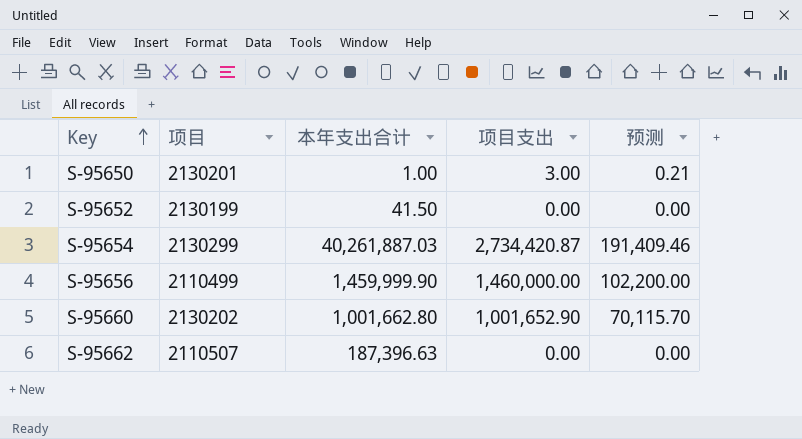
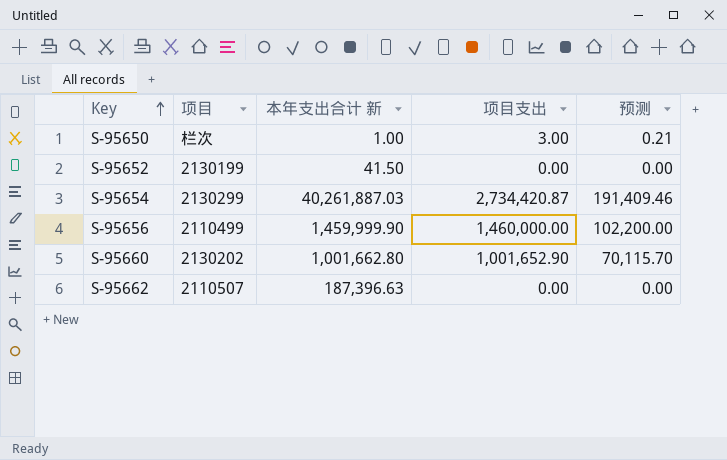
column name: 本年支出合计 -> 本年支出合计 新
S-95650 | 项目: 2130201 -> 栏次

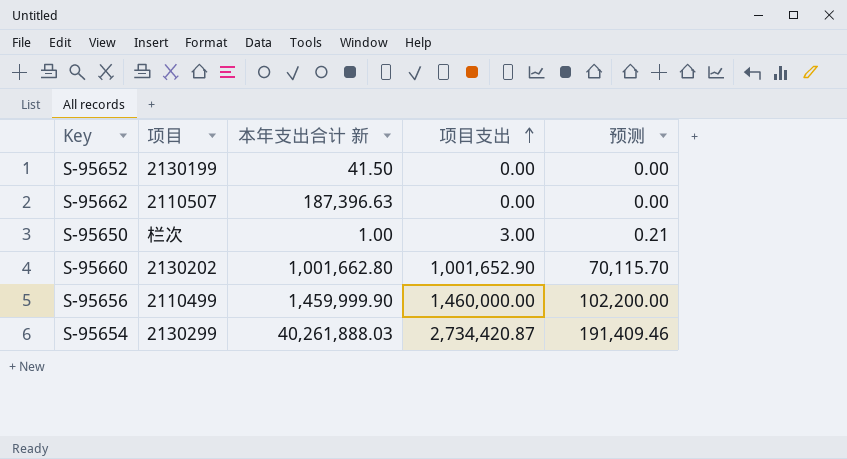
row order: Key ascending -> 项目支出 ascending
S-95654 | 本年支出合计 新: 40,261,887.03 -> 40,261,888.03

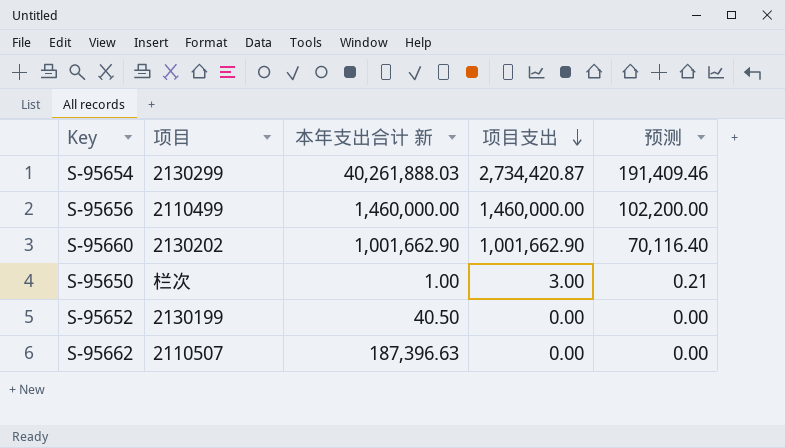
row order: 项目支出 ascending -> 项目支出 descending
S-95656 | 本年支出合计 新: 1,459,999.90 -> 1,460,000.00
S-95660 | 本年支出合计 新: 1,001,662.80 -> 1,001,662.90
S-95660 | 项目支出: 1,001,652.90 -> 1,001,662.90
S-95660 | 预测: 70,115.70 -> 70,116.40
S-95652 | 本年支出合计 新: 41.50 -> 40.50

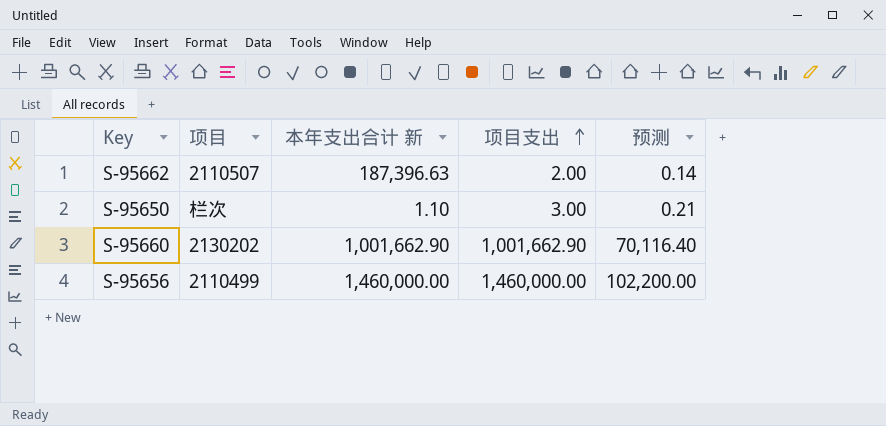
row order: 项目支出 descending -> 项目支出 ascending
row S-95654: 2130299 | 40,261,888.03 | 2,734,420.87 | 191,409.46 -> none
row S-95652: 2130199 | 40.50 | 0.00 | 0.00 -> none
S-95662 | 项目支出: 0.00 -> 2.00
S-95662 | 预测: 0.00 -> 0.14
S-95650 | 本年支出合计 新: 1.00 -> 1.10

